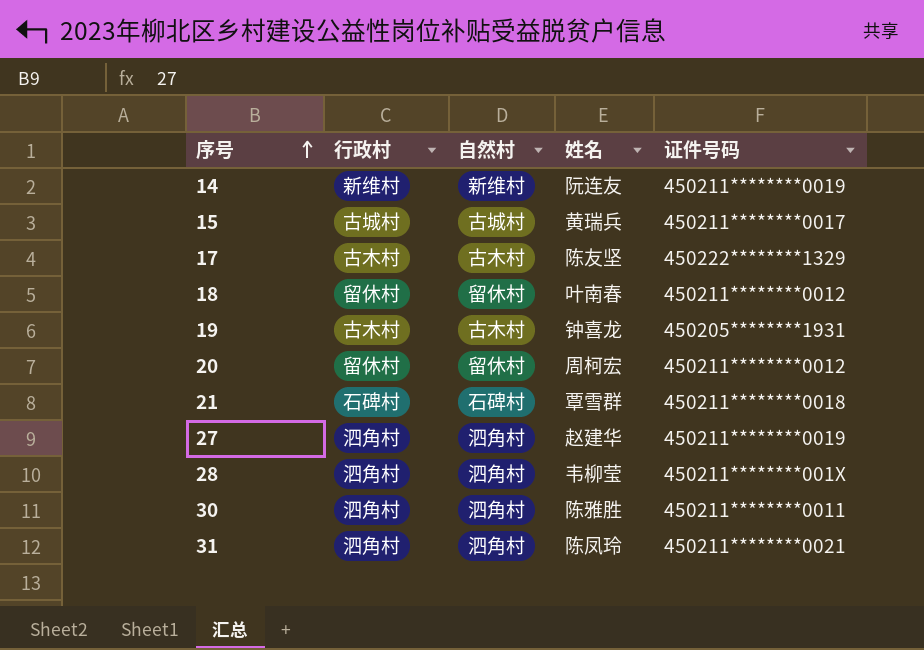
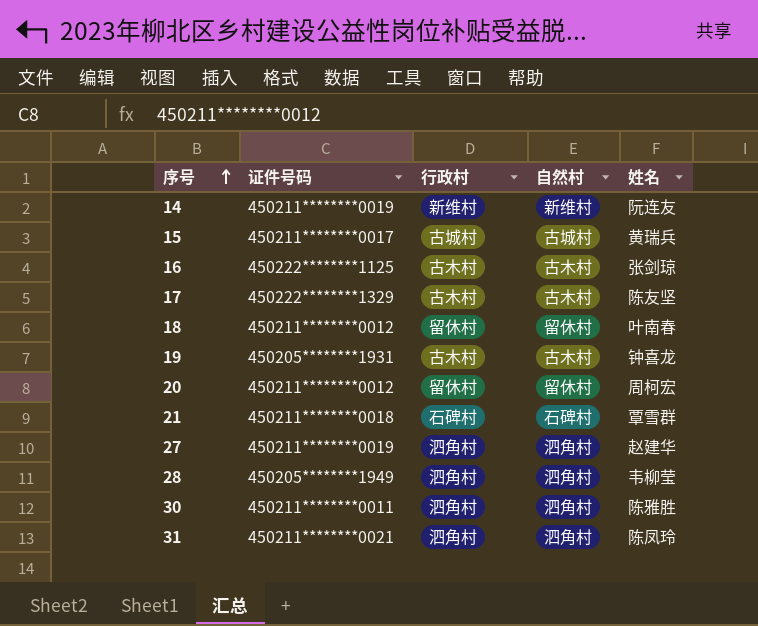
column 证件号码 | position: 5 -> 2
row 16: none -> 450222********1125 | 古木村 | 古木村 | 张剑琼
28 | 证件号码: 450211********001X -> 450205********1949

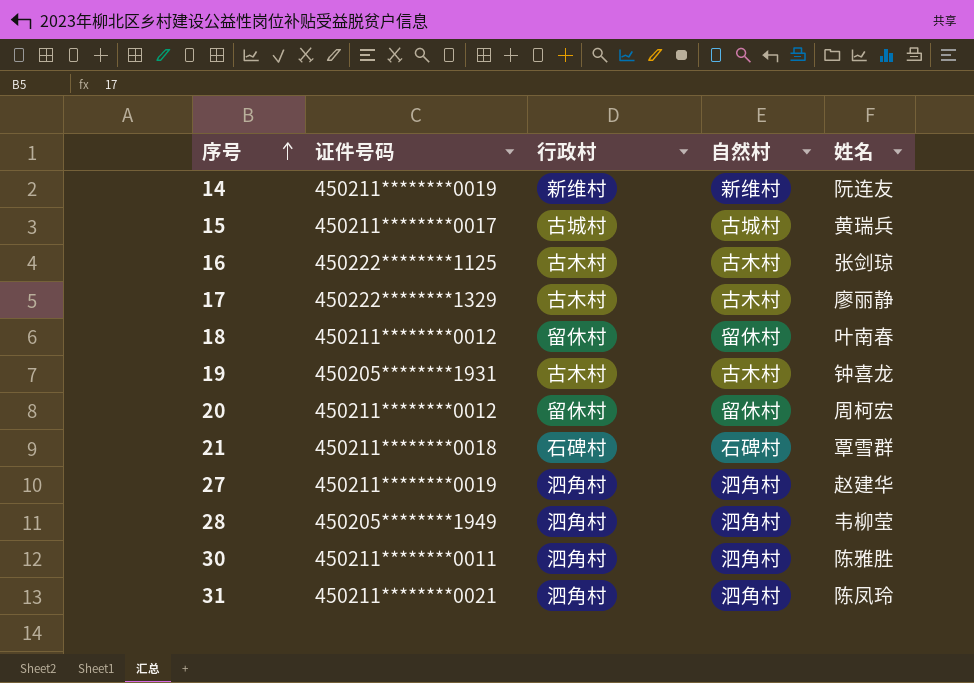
17 | 姓名: 陈友坚 -> 廖丽静

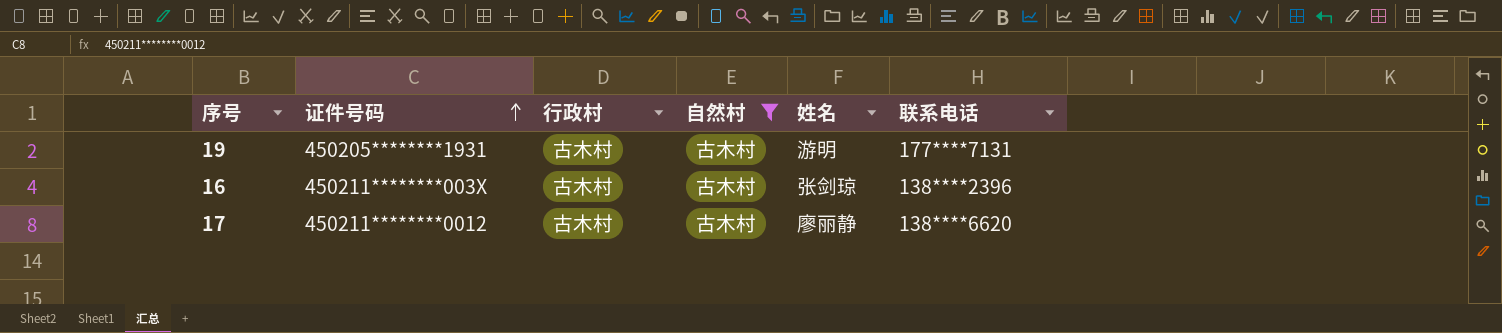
filter: none -> 自然村 = 古木村
row order: 序号 ascending -> 证件号码 ascending
column 联系电话 | position: none -> 6
19 | 姓名: 钟喜龙 -> 游明
16 | 证件号码: 450222********1125 -> 450211********003X
17 | 证件号码: 450222********1329 -> 450211********0012

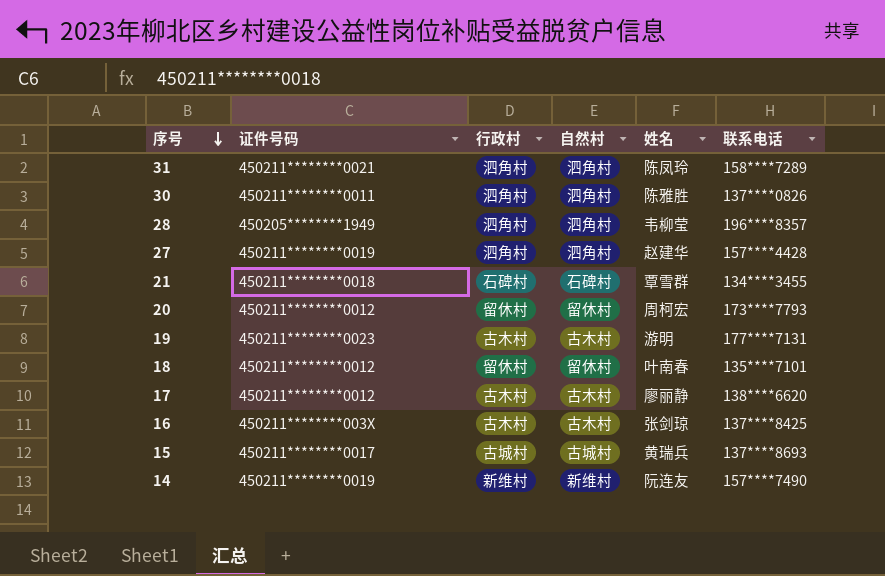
filter: 自然村 = 古木村 -> none
row order: 证件号码 ascending -> 序号 descending
19 | 证件号码: 450205********1931 -> 450211********0023
16 | 联系电话: 138****2396 -> 137****8425

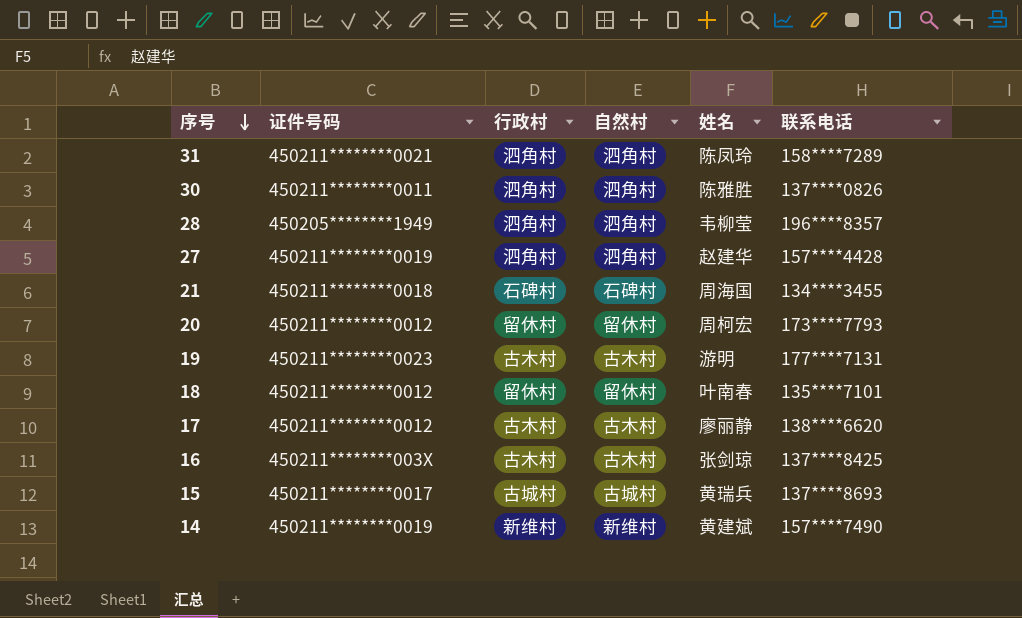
21 | 姓名: 覃雪群 -> 周海国
14 | 姓名: 阮连友 -> 黄建斌

